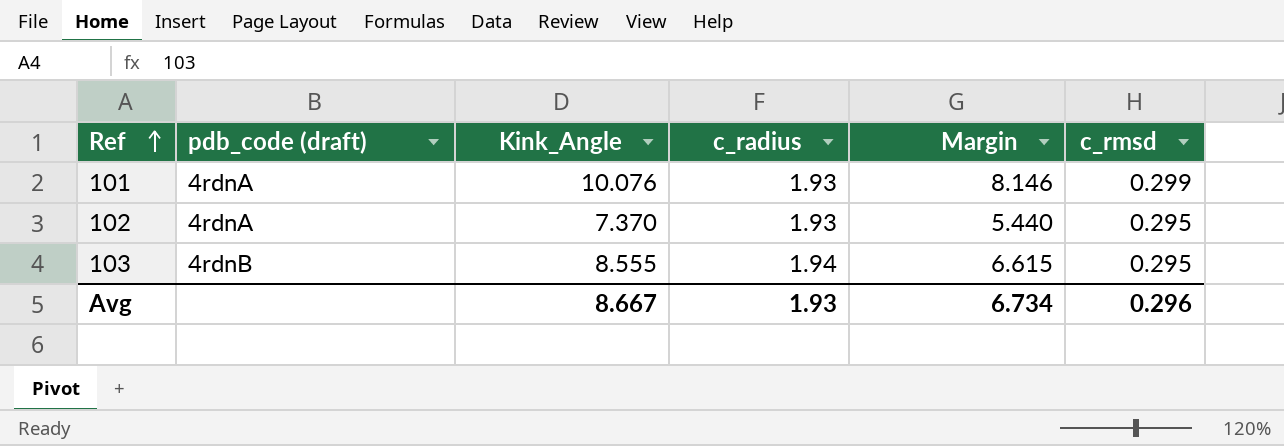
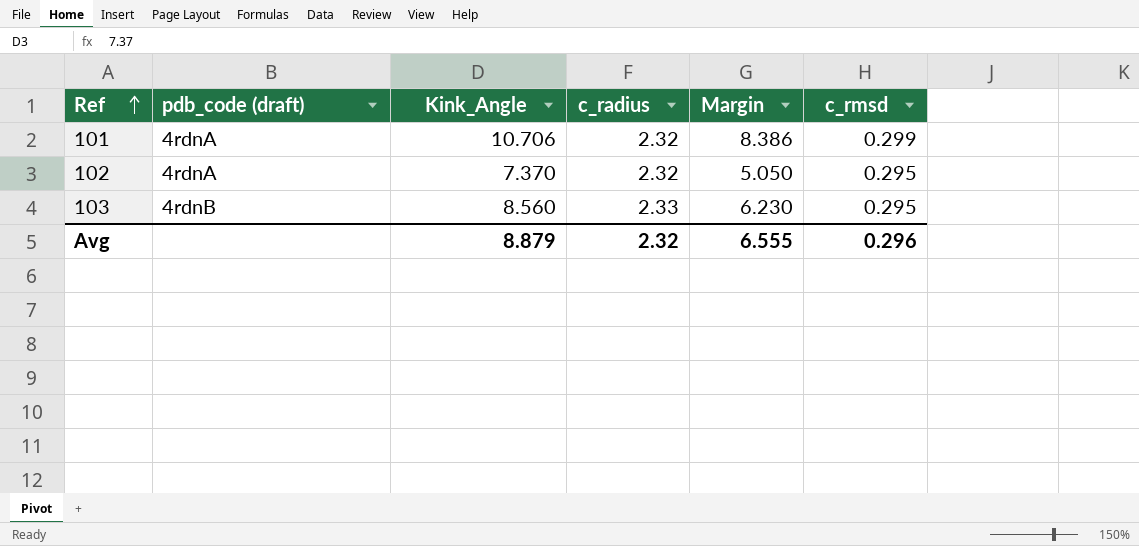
101 | Kink_Angle: 10.076 -> 10.706
101 | c_radius: 1.93 -> 2.32
101 | Margin: 8.146 -> 8.386
102 | c_radius: 1.93 -> 2.32
102 | Margin: 5.440 -> 5.050
103 | Kink_Angle: 8.555 -> 8.560
103 | c_radius: 1.94 -> 2.33
103 | Margin: 6.615 -> 6.230
Avg | Kink_Angle: 8.667 -> 8.879
Avg | c_radius: 1.93 -> 2.32
Avg | Margin: 6.734 -> 6.555

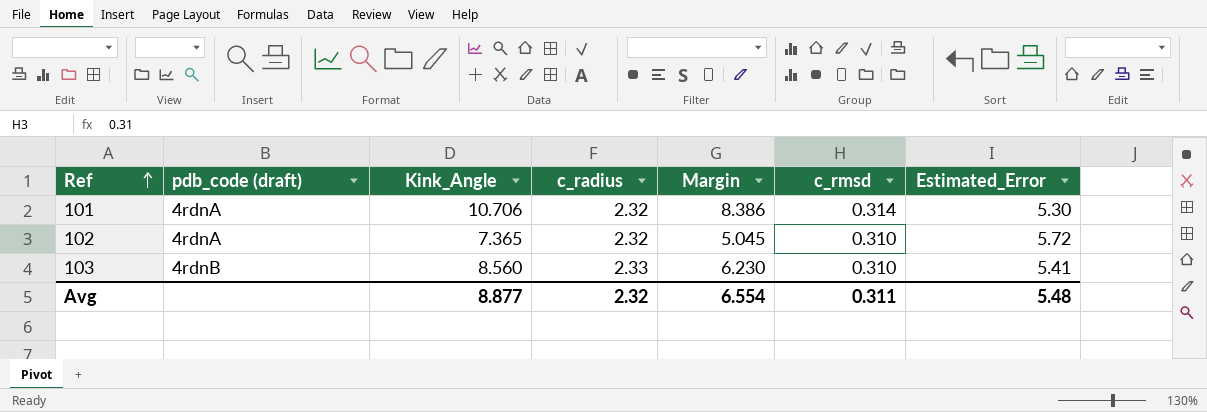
column Estimated_Error | position: none -> 7
101 | c_rmsd: 0.299 -> 0.314
102 | Kink_Angle: 7.370 -> 7.365
102 | Margin: 5.050 -> 5.045
102 | c_rmsd: 0.295 -> 0.310
103 | c_rmsd: 0.295 -> 0.310
Avg | Kink_Angle: 8.879 -> 8.877
Avg | Margin: 6.555 -> 6.554
Avg | c_rmsd: 0.296 -> 0.311

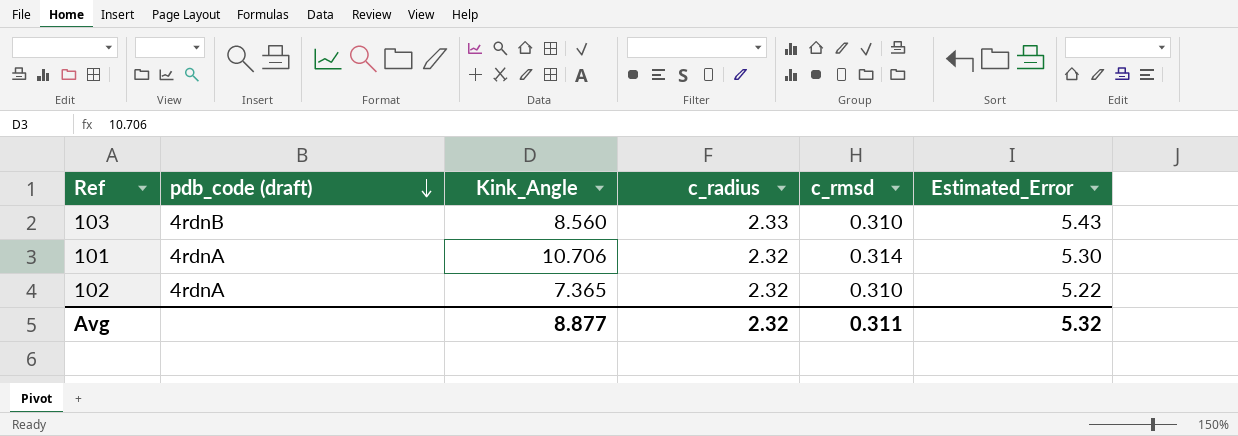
row order: Ref ascending -> pdb_code (draft) descending
column Margin | formula: [Kink_Angle] - [c_radius] -> none
103 | Estimated_Error: 5.41 -> 5.43
102 | Estimated_Error: 5.72 -> 5.22
Avg | Estimated_Error: 5.48 -> 5.32

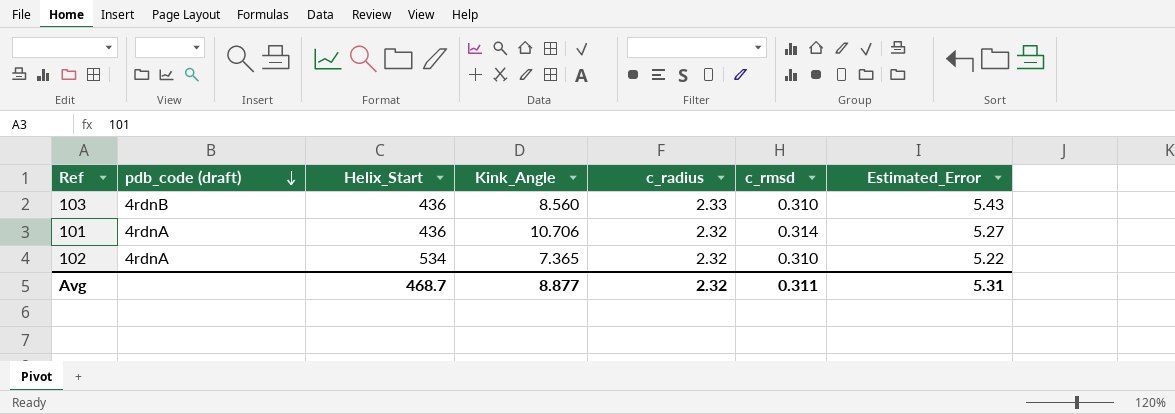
column Helix_Start | position: none -> 3
101 | Estimated_Error: 5.30 -> 5.27
Avg | Estimated_Error: 5.32 -> 5.31

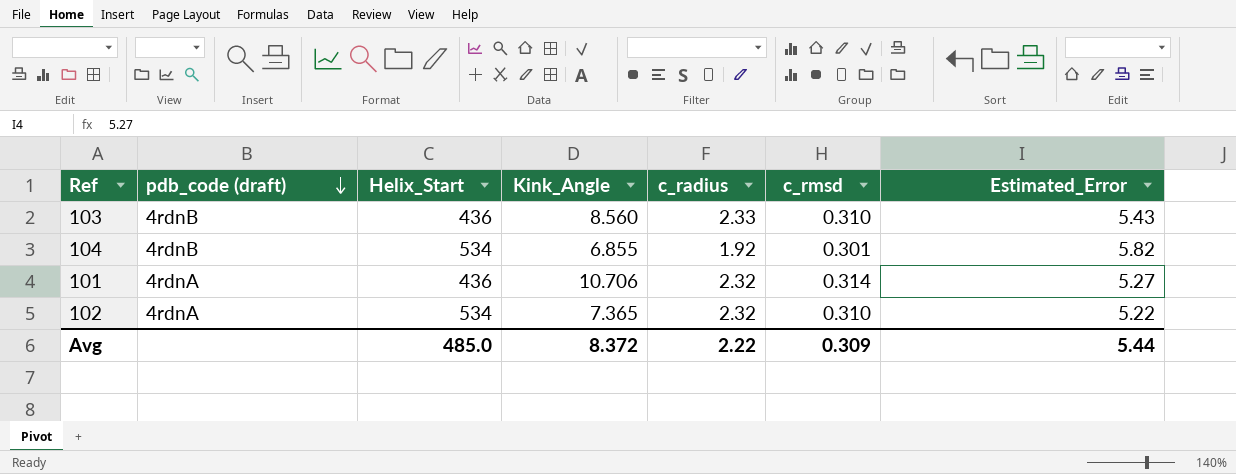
row 104: none -> 4rdnB | 534 | 6.855 | 1.92 | 0.301 | 5.82
Avg | Helix_Start: 468.7 -> 485.0
Avg | Kink_Angle: 8.877 -> 8.372
Avg | c_radius: 2.32 -> 2.22
Avg | c_rmsd: 0.311 -> 0.309
Avg | Estimated_Error: 5.31 -> 5.44

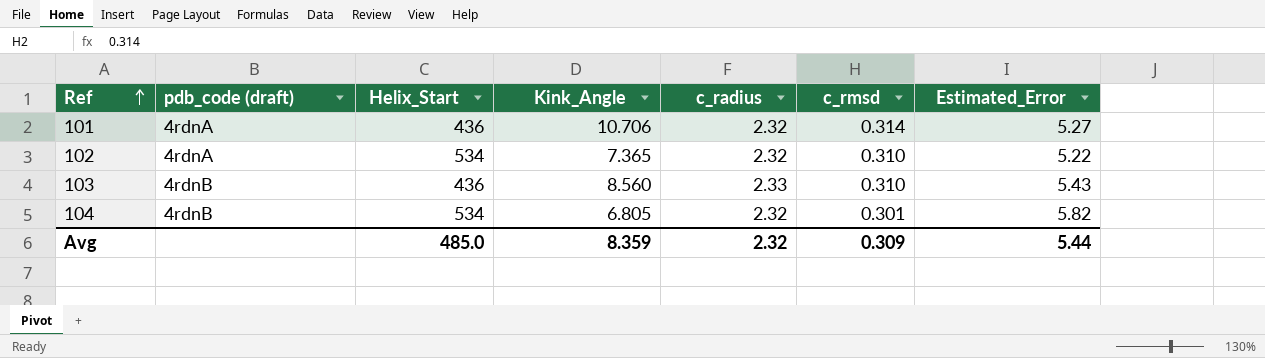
row order: pdb_code (draft) descending -> Ref ascending
104 | Kink_Angle: 6.855 -> 6.805
104 | c_radius: 1.92 -> 2.32
Avg | Kink_Angle: 8.372 -> 8.359
Avg | c_radius: 2.22 -> 2.32

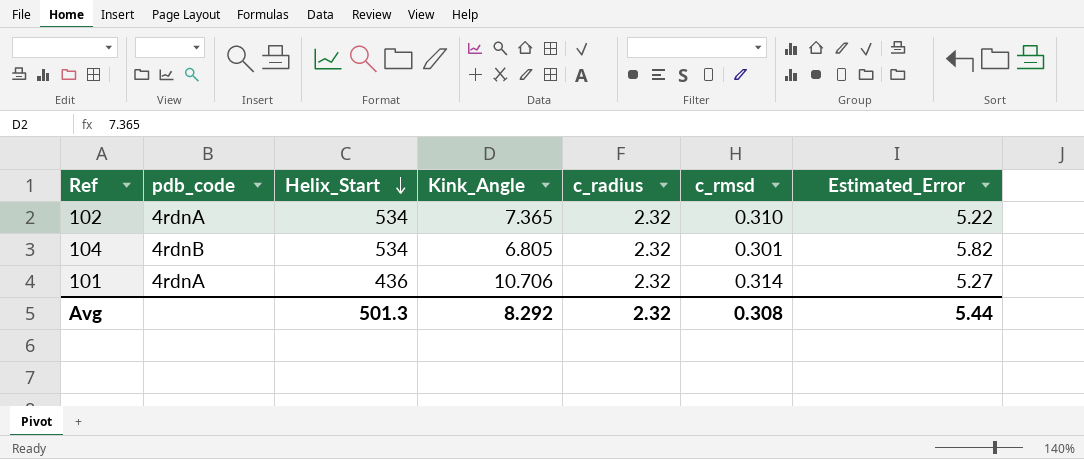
row order: Ref ascending -> Helix_Start descending
column name: pdb_code (draft) -> pdb_code
row 103: 4rdnB | 436 | 8.560 | 2.33 | 0.310 | 5.43 -> none
Avg | Helix_Start: 485.0 -> 501.3
Avg | Kink_Angle: 8.359 -> 8.292
Avg | c_rmsd: 0.309 -> 0.308

